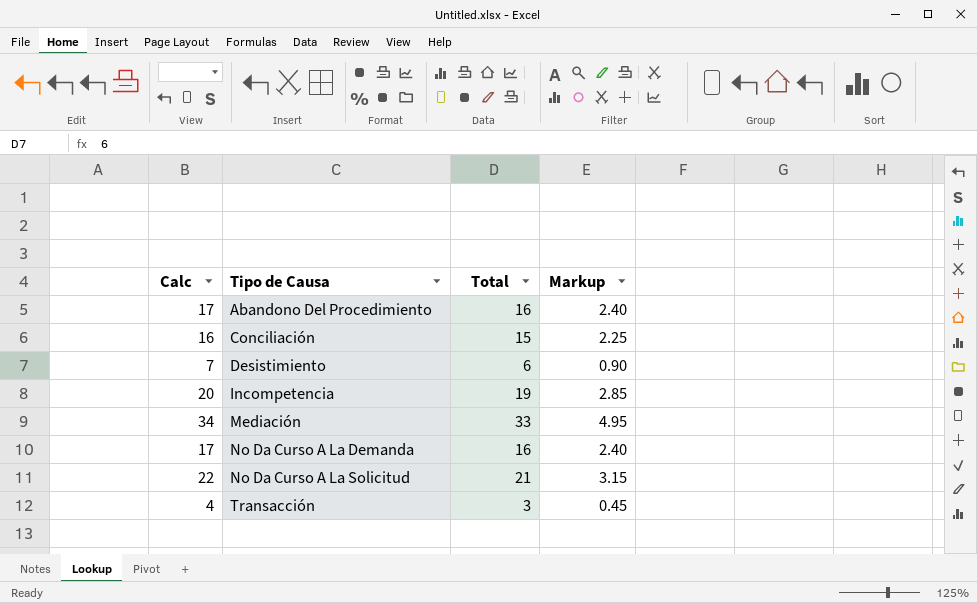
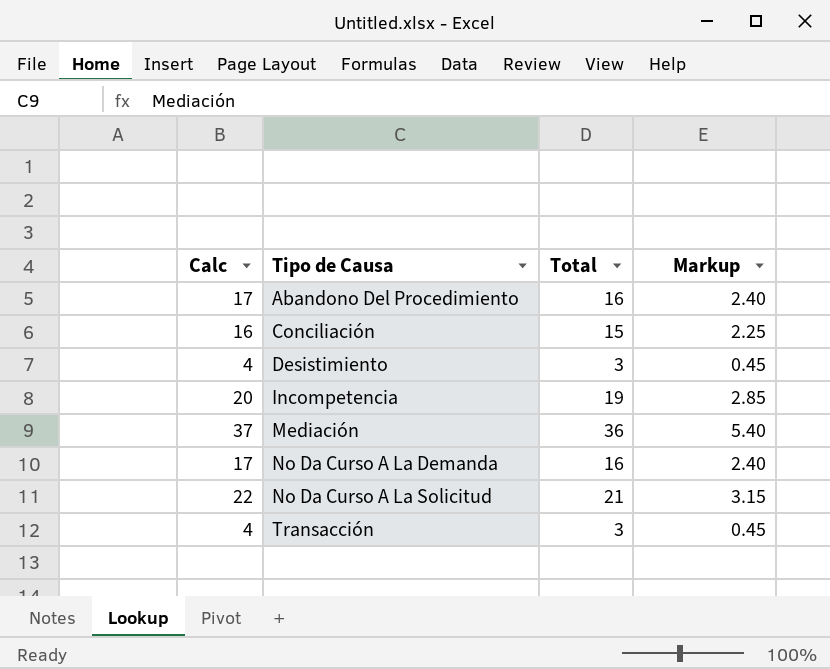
Desistimiento | Calc: 7 -> 4
Desistimiento | Total: 6 -> 3
Desistimiento | Markup: 0.90 -> 0.45
Mediación | Calc: 34 -> 37
Mediación | Total: 33 -> 36
Mediación | Markup: 4.95 -> 5.40

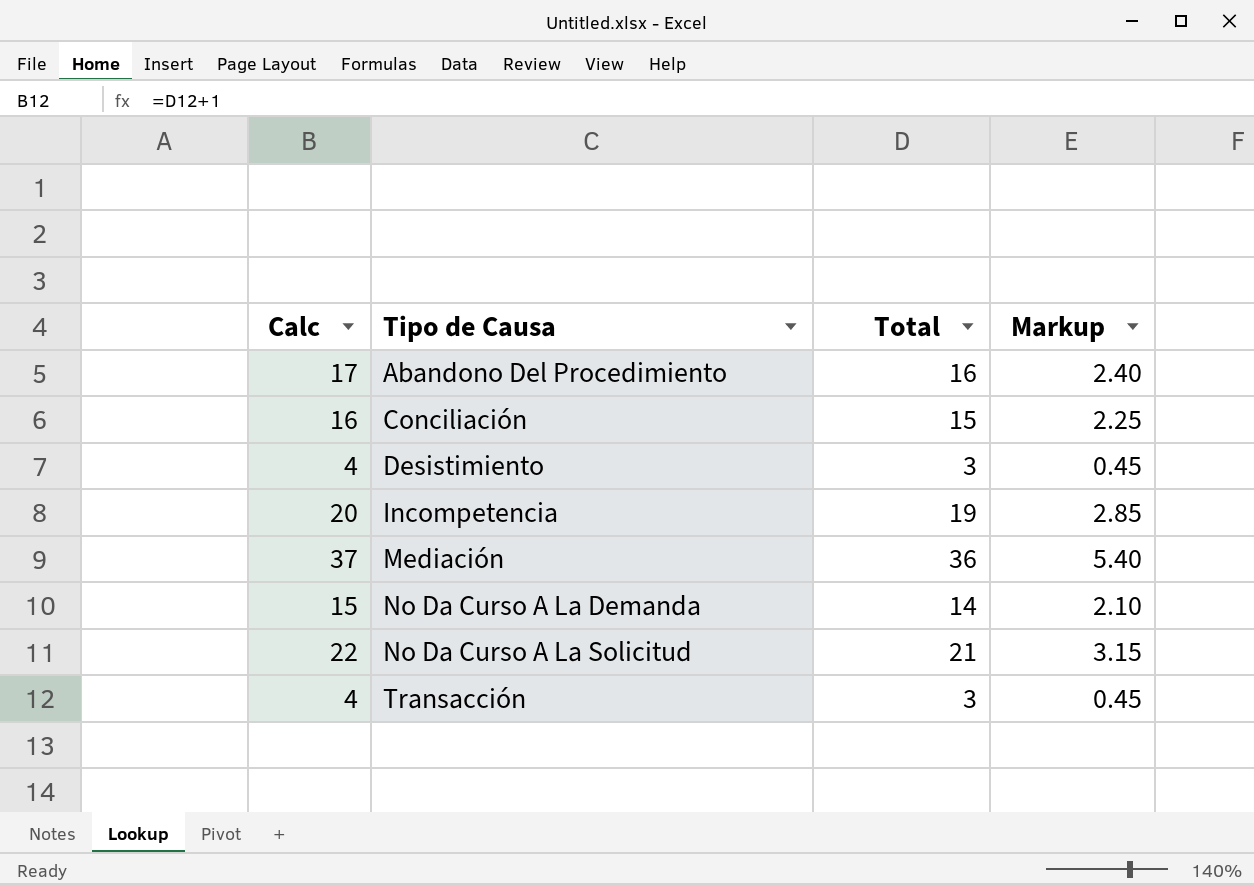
No Da Curso A La Demanda | Calc: 17 -> 15
No Da Curso A La Demanda | Total: 16 -> 14
No Da Curso A La Demanda | Markup: 2.40 -> 2.10

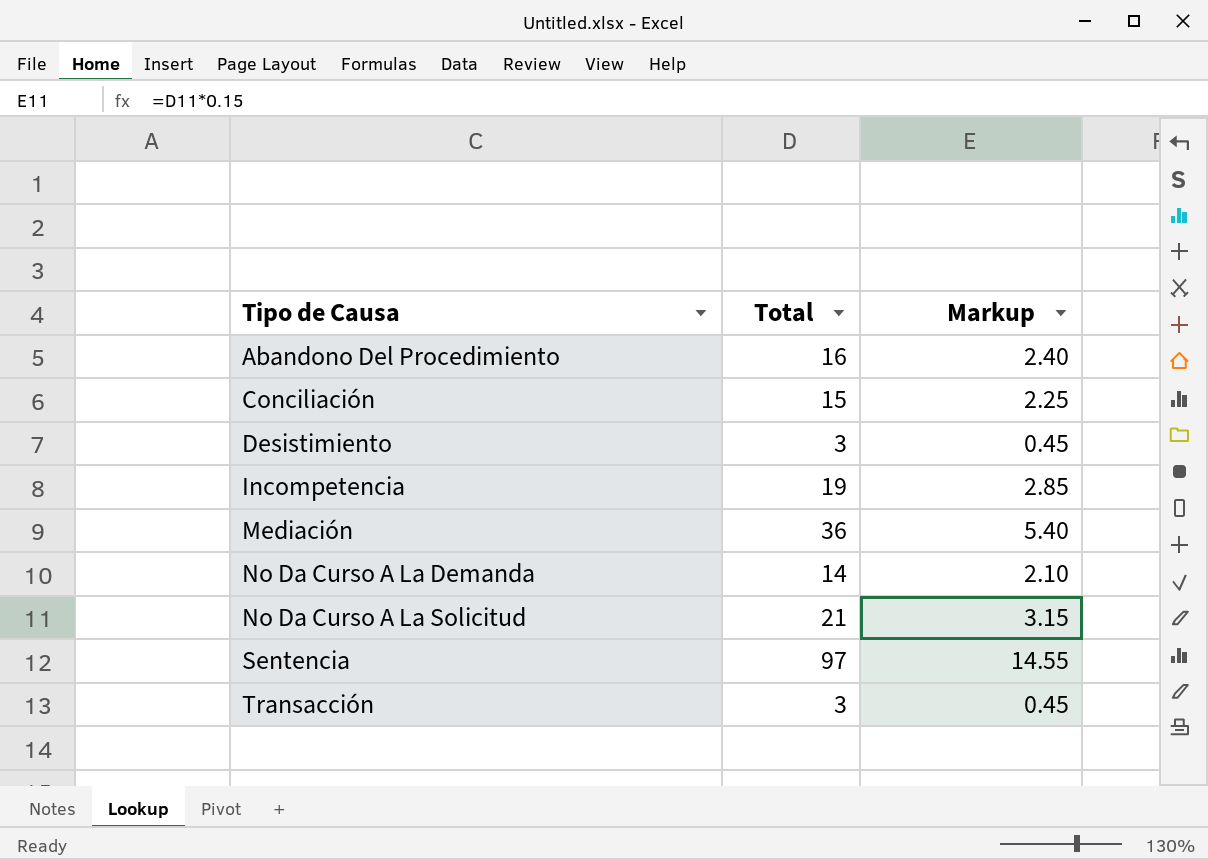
column Calc | formula: [Total] + 1 -> none
row Sentencia: none -> 97 | 14.55

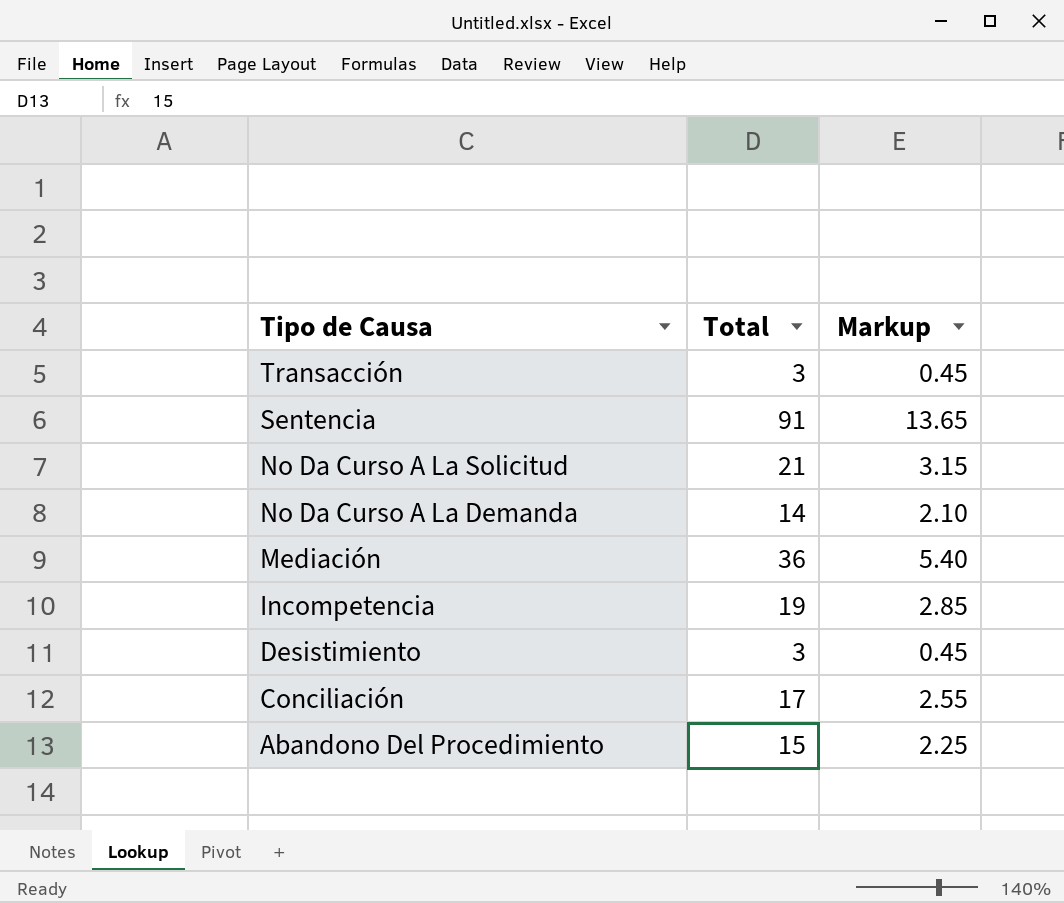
row order: Tipo de Causa ascending -> Tipo de Causa descending
Sentencia | Total: 97 -> 91
Sentencia | Markup: 14.55 -> 13.65
Conciliación | Total: 15 -> 17
Conciliación | Markup: 2.25 -> 2.55
Abandono Del Procedimiento | Total: 16 -> 15
Abandono Del Procedimiento | Markup: 2.40 -> 2.25

